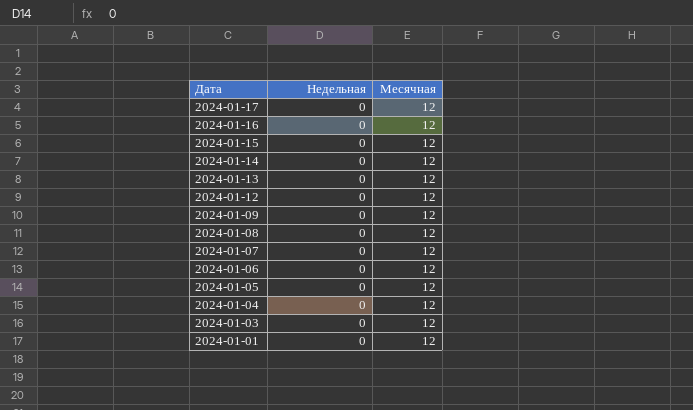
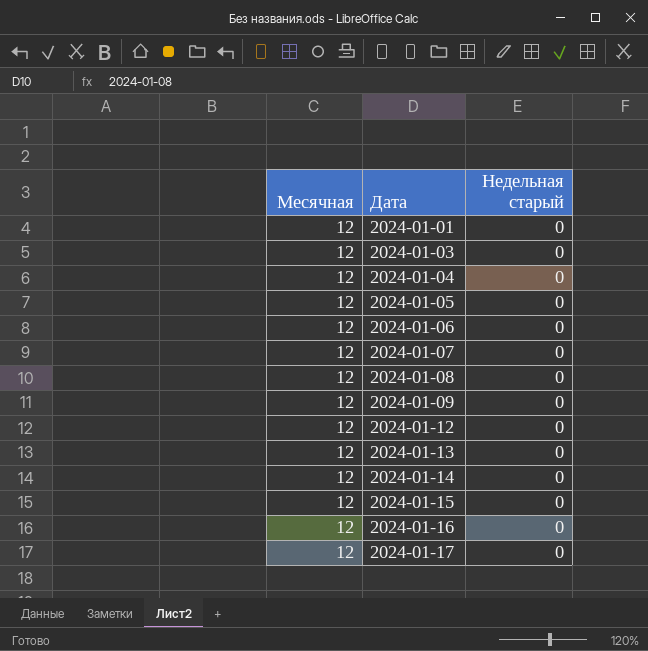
row order: Дата descending -> Дата ascending
column Месячная | position: 3 -> 1
column name: Недельная -> Недельная старый

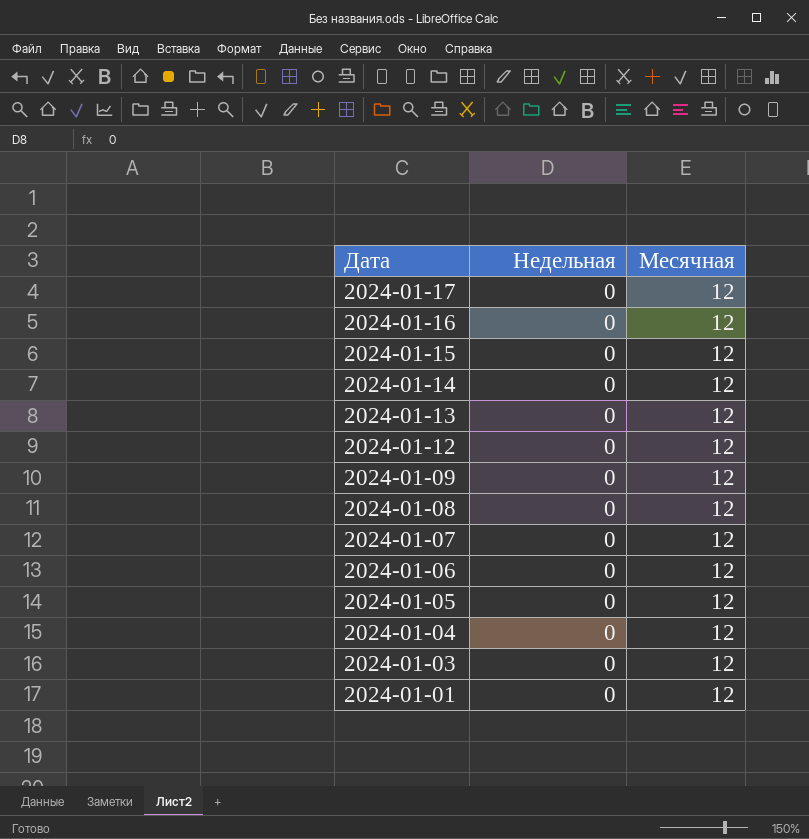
row order: Дата ascending -> Дата descending
column name: Недельная старый -> Недельная
column Месячная | position: 1 -> 3

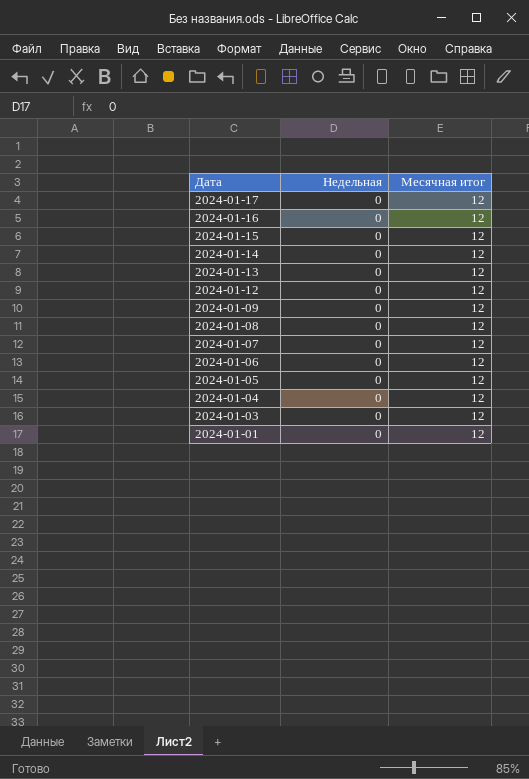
column name: Месячная -> Месячная итог

